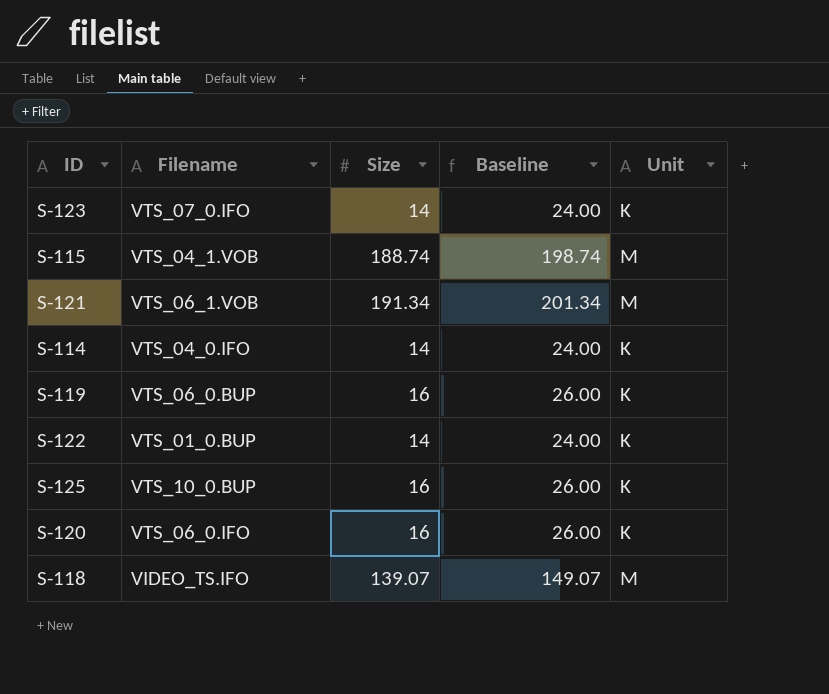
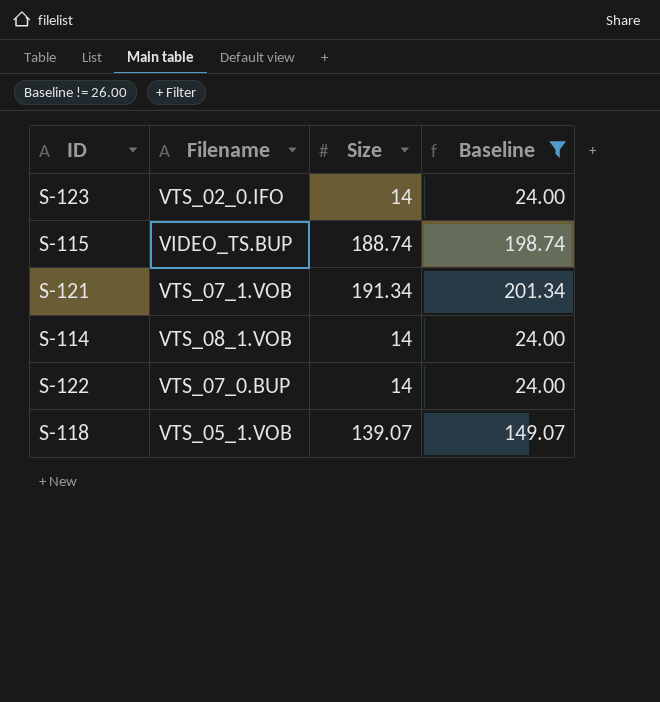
filter: none -> Baseline != 26.00
column Unit | position: 5 -> none
S-123 | Filename: VTS_07_0.IFO -> VTS_02_0.IFO
S-115 | Filename: VTS_04_1.VOB -> VIDEO_TS.BUP
S-121 | Filename: VTS_06_1.VOB -> VTS_07_1.VOB
S-114 | Filename: VTS_04_0.IFO -> VTS_08_1.VOB
S-122 | Filename: VTS_01_0.BUP -> VTS_07_0.BUP
S-118 | Filename: VIDEO_TS.IFO -> VTS_05_1.VOB

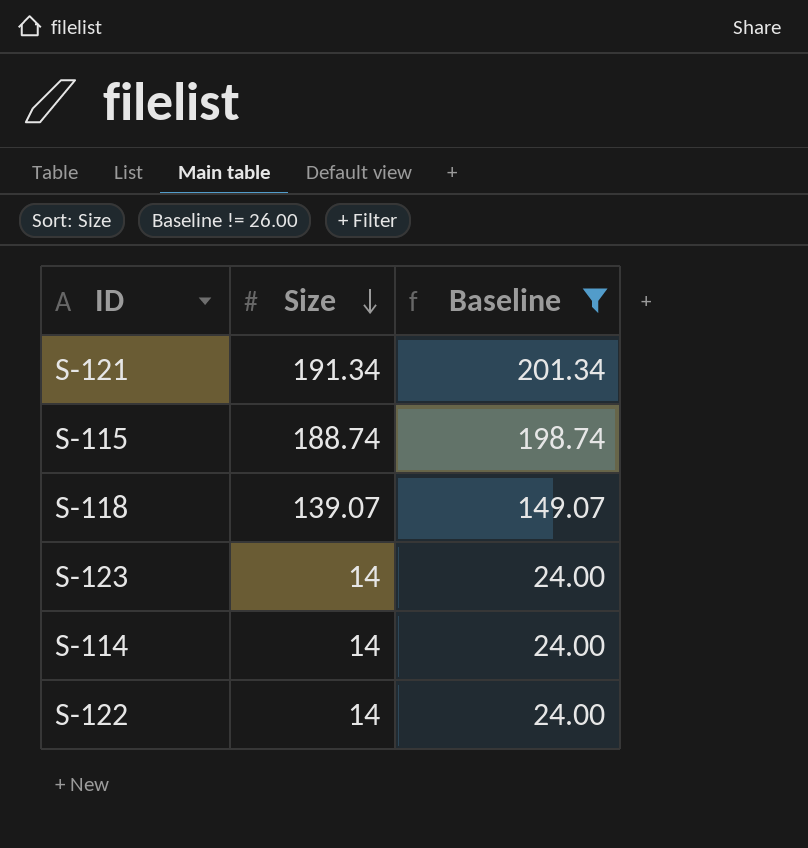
row order: none -> Size descending
column Filename | position: 2 -> none

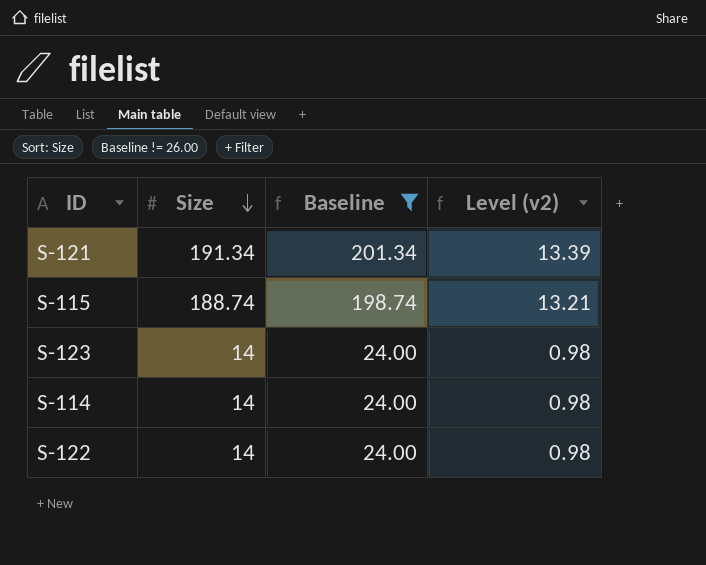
column Level (v2) | formula: none -> [Size] * 0.07
row S-118: 139.07 | 149.07 -> none

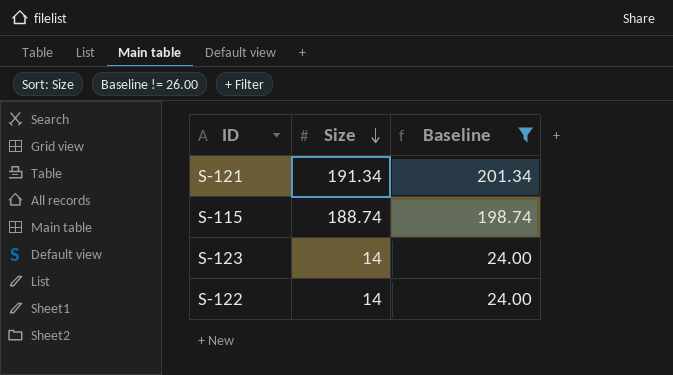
column Level (v2) | formula: [Size] * 0.07 -> none
row S-114: 14 | 24.00 | 0.98 -> none

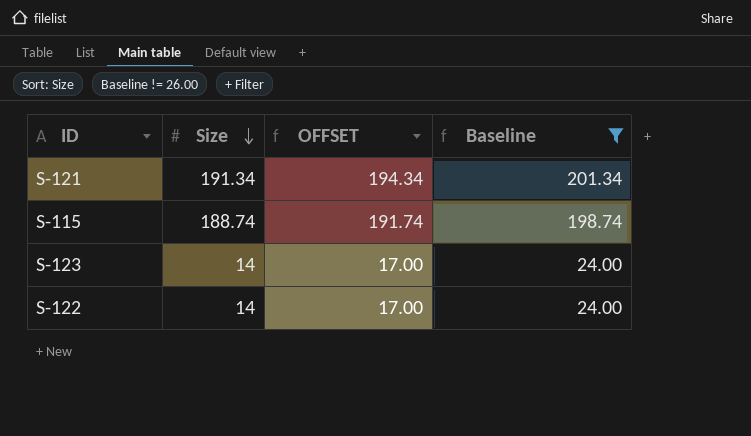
column OFFSET | formula: none -> [Size] + 3

